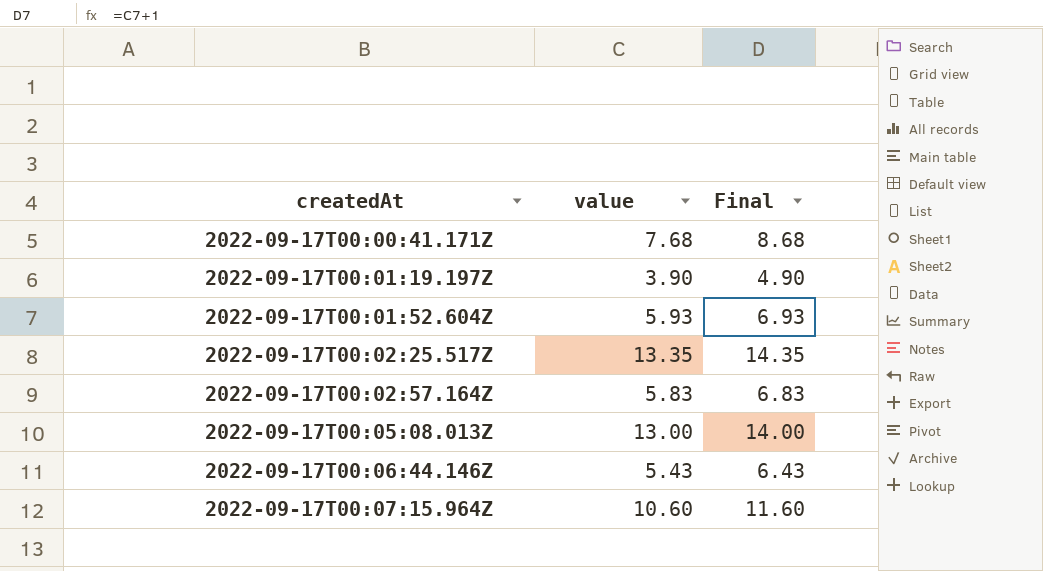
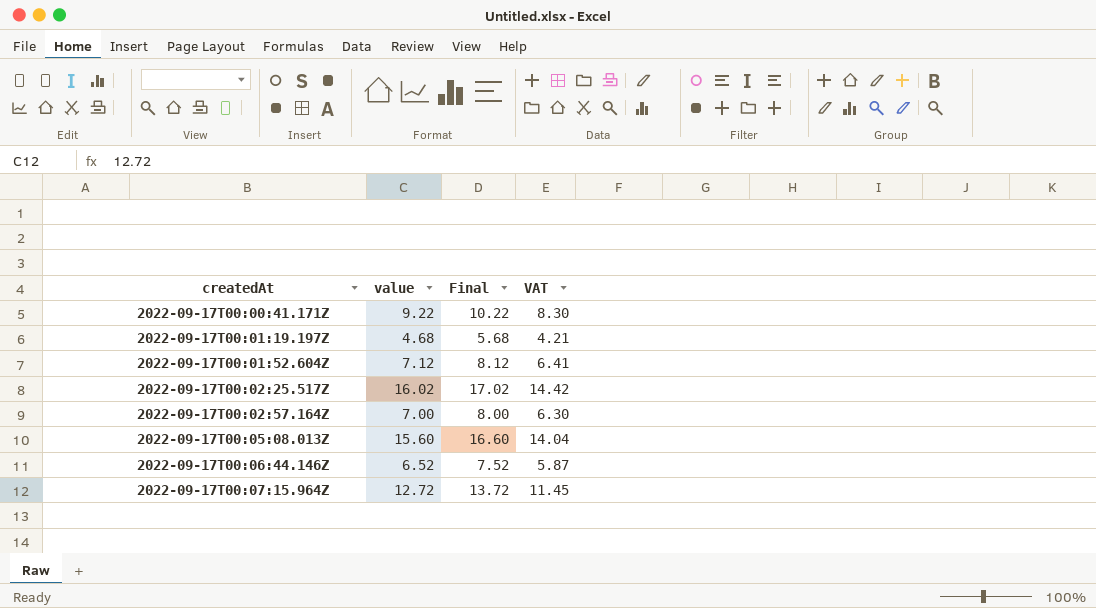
column VAT | formula: none -> [value] * 0.9
2022-09-17T00:00:41.171Z | value: 7.68 -> 9.22
2022-09-17T00:00:41.171Z | Final: 8.68 -> 10.22
2022-09-17T00:01:19.197Z | value: 3.90 -> 4.68
2022-09-17T00:01:19.197Z | Final: 4.90 -> 5.68
2022-09-17T00:01:52.604Z | value: 5.93 -> 7.12
2022-09-17T00:01:52.604Z | Final: 6.93 -> 8.12
2022-09-17T00:02:25.517Z | value: 13.35 -> 16.02
2022-09-17T00:02:25.517Z | Final: 14.35 -> 17.02
2022-09-17T00:02:57.164Z | value: 5.83 -> 7.00
2022-09-17T00:02:57.164Z | Final: 6.83 -> 8.00
2022-09-17T00:05:08.013Z | value: 13.00 -> 15.60
2022-09-17T00:05:08.013Z | Final: 14.00 -> 16.60
2022-09-17T00:06:44.146Z | value: 5.43 -> 6.52
2022-09-17T00:06:44.146Z | Final: 6.43 -> 7.52
2022-09-17T00:07:15.964Z | value: 10.60 -> 12.72
2022-09-17T00:07:15.964Z | Final: 11.60 -> 13.72

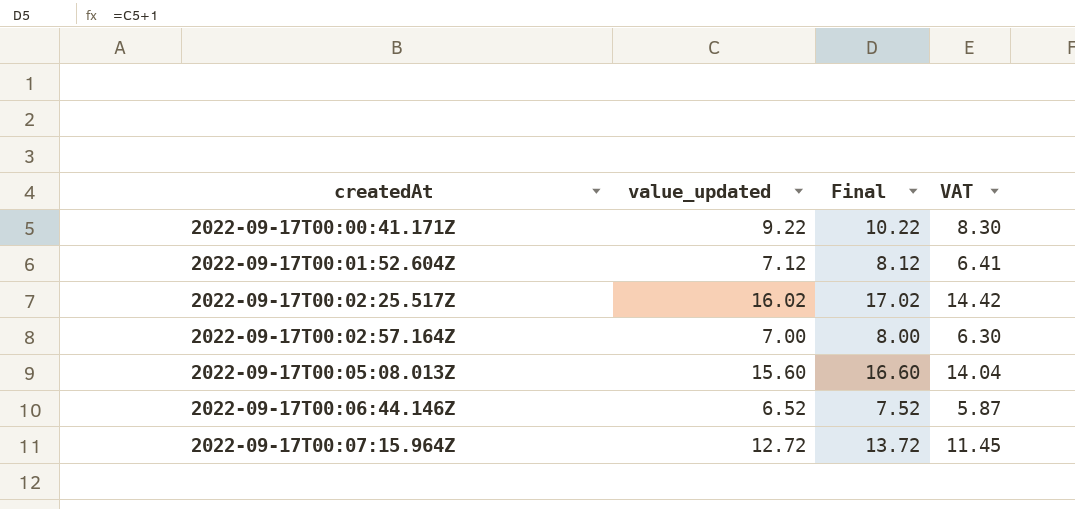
column name: value -> value_updated
row 2022-09-17T00:01:19.197Z: 4.68 | 5.68 | 4.21 -> none

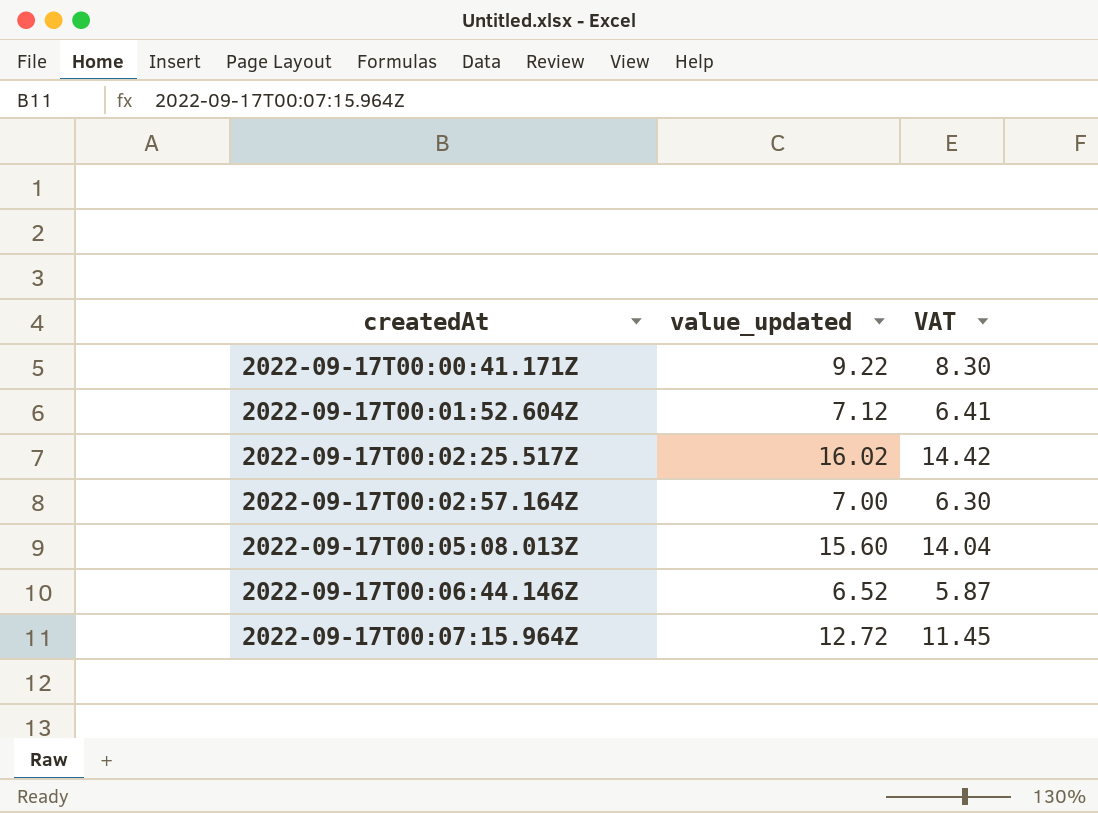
column Final | formula: [value_updated] + 1 -> none

